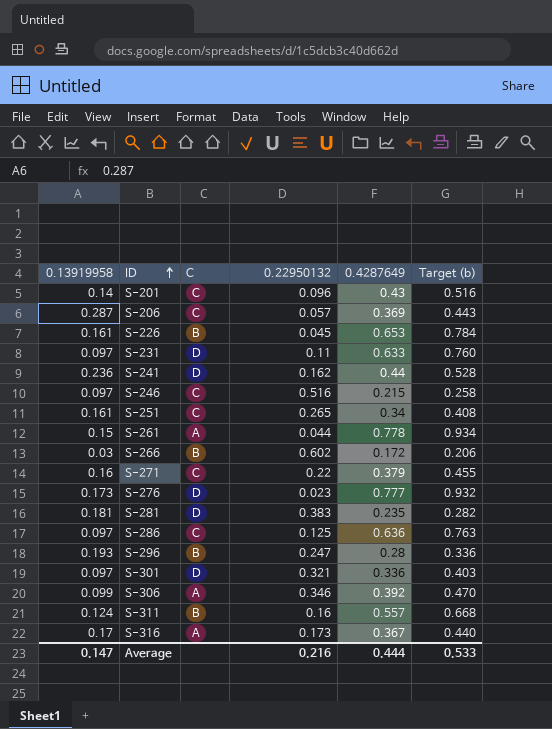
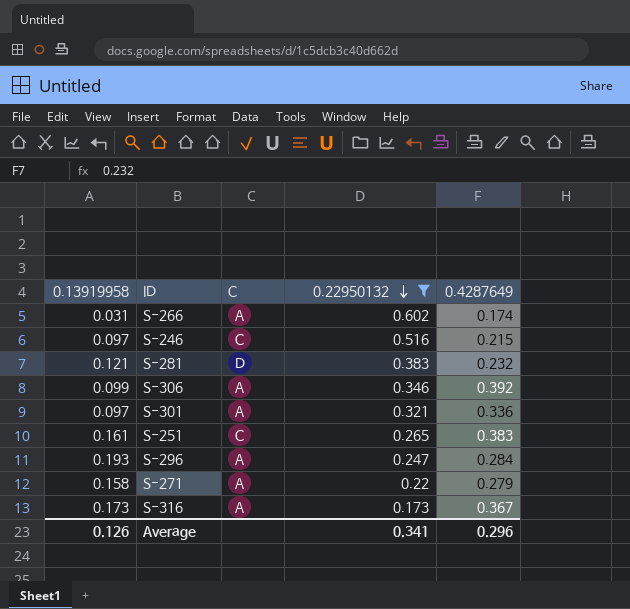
filter: none -> 0.22950132 >= 0.173
row order: ID ascending -> 0.22950132 descending
column Target (b) | formula: [0.4287649] * 1.2 -> none
S-266 | 0.13919958: 0.03 -> 0.031
S-266 | C: B -> A
S-266 | 0.4287649: 0.172 -> 0.174
S-281 | 0.13919958: 0.181 -> 0.121
S-281 | 0.4287649: 0.235 -> 0.232
S-301 | C: D -> A
S-251 | 0.4287649: 0.34 -> 0.383
S-296 | C: B -> A
S-296 | 0.4287649: 0.28 -> 0.284
S-271 | 0.13919958: 0.16 -> 0.158
S-271 | C: C -> A
S-271 | 0.4287649: 0.379 -> 0.279
S-316 | 0.13919958: 0.17 -> 0.173
Average | 0.13919958: 0.147 -> 0.126
Average | 0.22950132: 0.216 -> 0.341
Average | 0.4287649: 0.444 -> 0.296

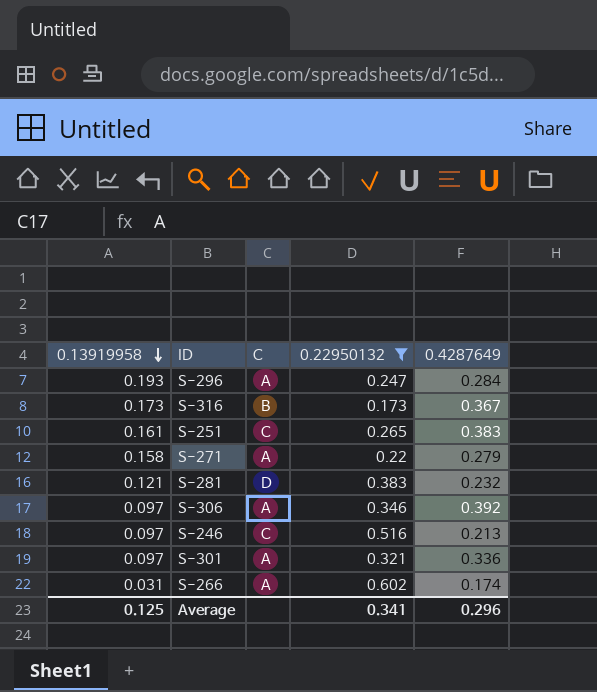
row order: 0.22950132 descending -> 0.13919958 descending
S-316 | C: A -> B
S-306 | 0.13919958: 0.099 -> 0.097
S-246 | 0.4287649: 0.215 -> 0.213
Average | 0.13919958: 0.126 -> 0.125

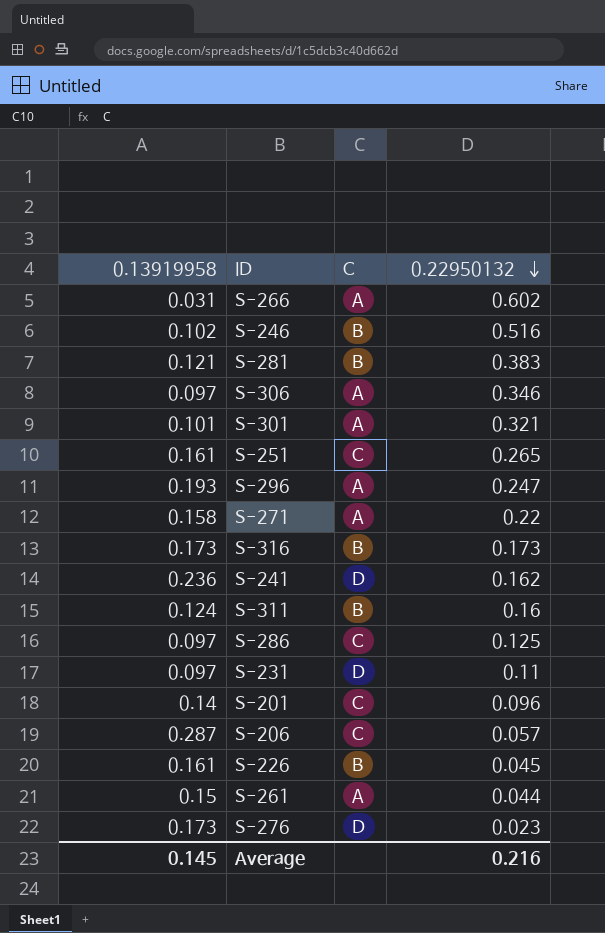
filter: 0.22950132 >= 0.173 -> none
row order: 0.13919958 descending -> 0.22950132 descending
column 0.4287649 | position: 5 -> none
S-246 | 0.13919958: 0.097 -> 0.102
S-246 | C: C -> B
S-281 | C: D -> B
S-301 | 0.13919958: 0.097 -> 0.101
Average | 0.13919958: 0.125 -> 0.145
Average | 0.22950132: 0.341 -> 0.216

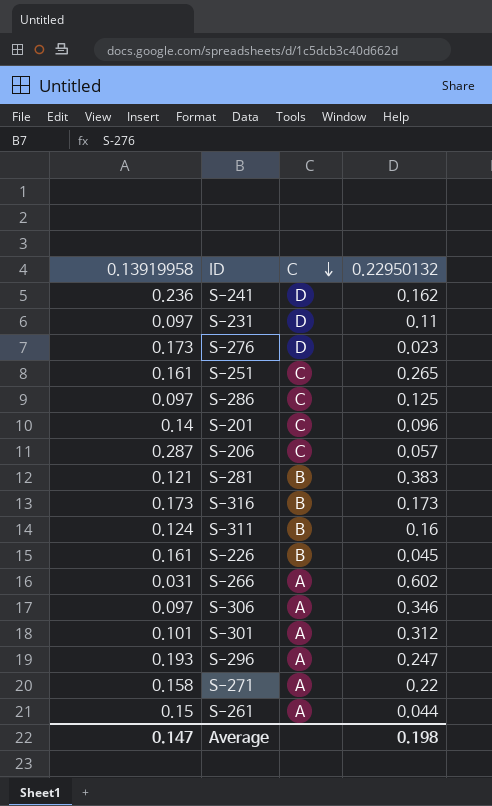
row order: 0.22950132 descending -> C descending
row S-246: 0.102 | B | 0.516 -> none
S-301 | 0.22950132: 0.321 -> 0.312
Average | 0.13919958: 0.145 -> 0.147
Average | 0.22950132: 0.216 -> 0.198

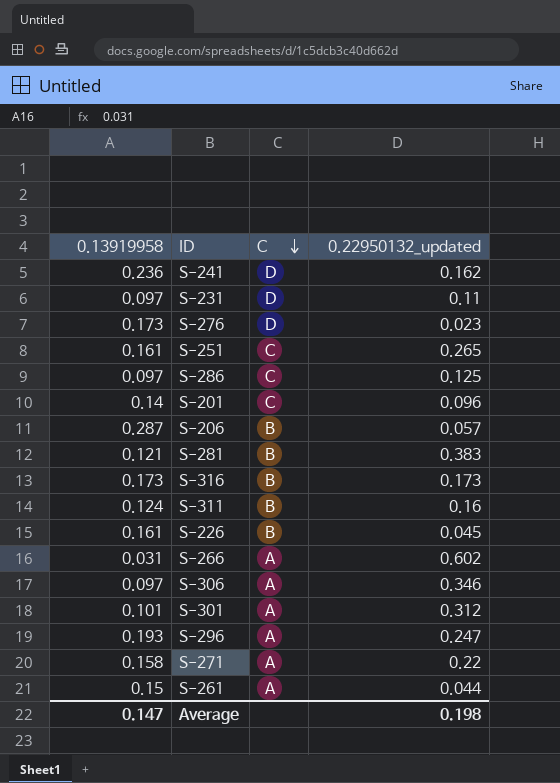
column name: 0.22950132 -> 0.22950132_updated
S-206 | C: C -> B

